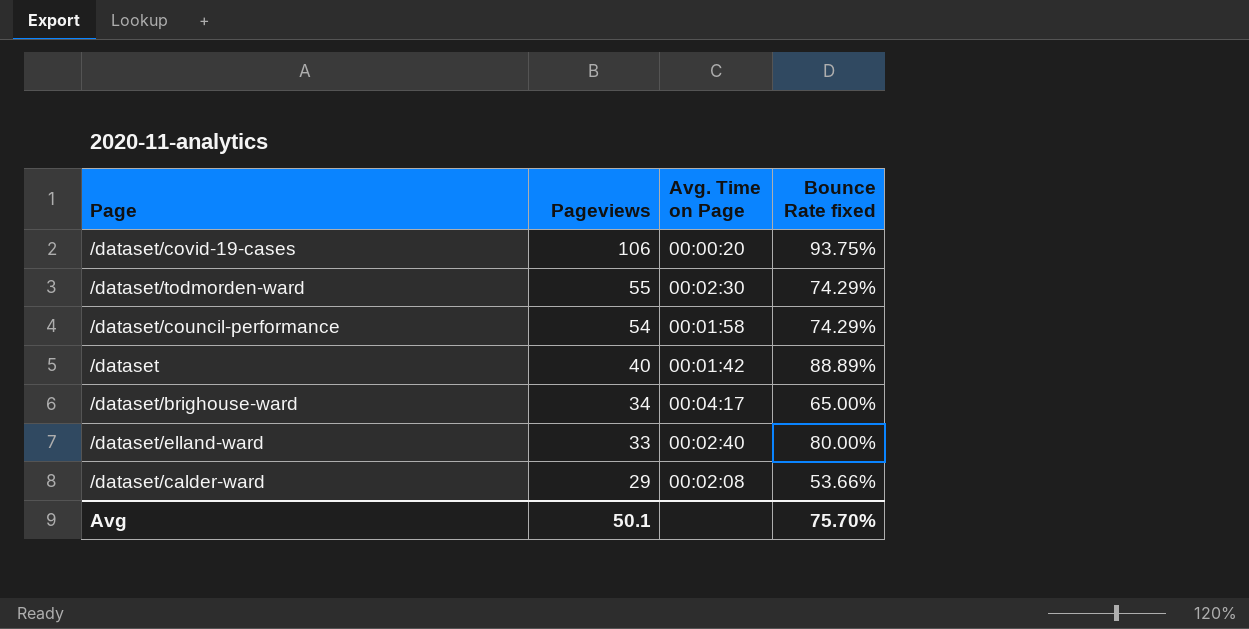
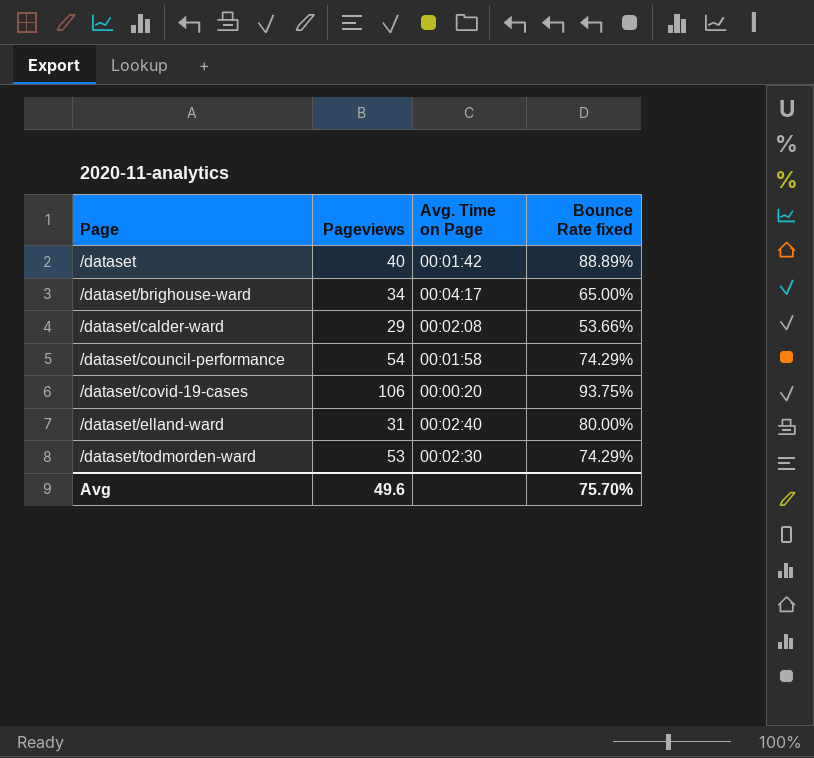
row order: Pageviews descending -> Page ascending
/dataset/elland-ward | Pageviews: 33 -> 31
/dataset/todmorden-ward | Pageviews: 55 -> 53
Avg | Pageviews: 50.1 -> 49.6

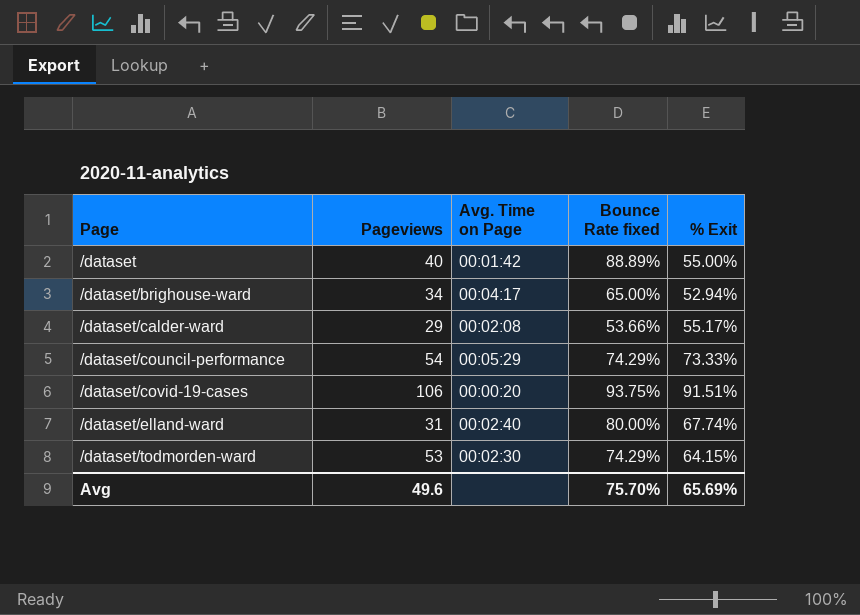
column % Exit | position: none -> 5
/dataset/council-performance | Avg. Time on Page: 00:01:58 -> 00:05:29

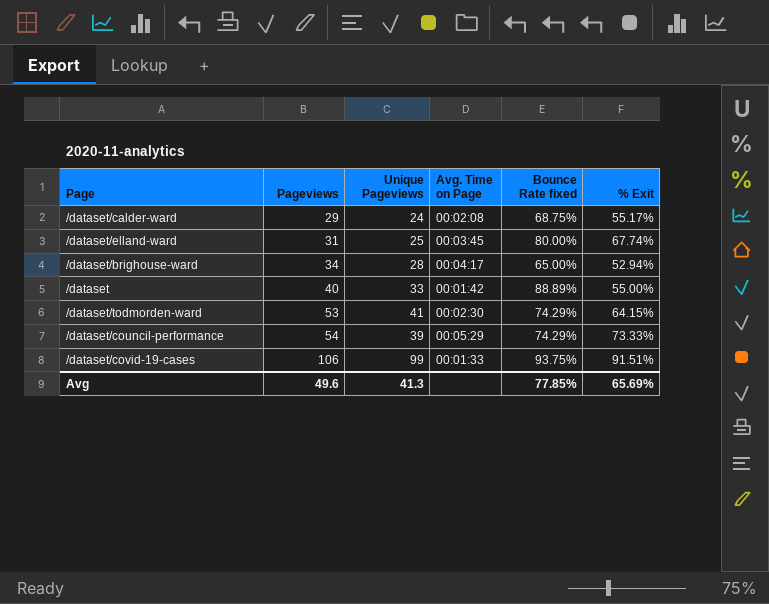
row order: Page ascending -> Pageviews ascending
column Unique Pageviews | position: none -> 3
/dataset/calder-ward | Bounce Rate fixed: 53.66% -> 68.75%
/dataset/elland-ward | Avg. Time on Page: 00:02:40 -> 00:03:45
/dataset/covid-19-cases | Avg. Time on Page: 00:00:20 -> 00:01:33
Avg | Bounce Rate fixed: 75.70% -> 77.85%

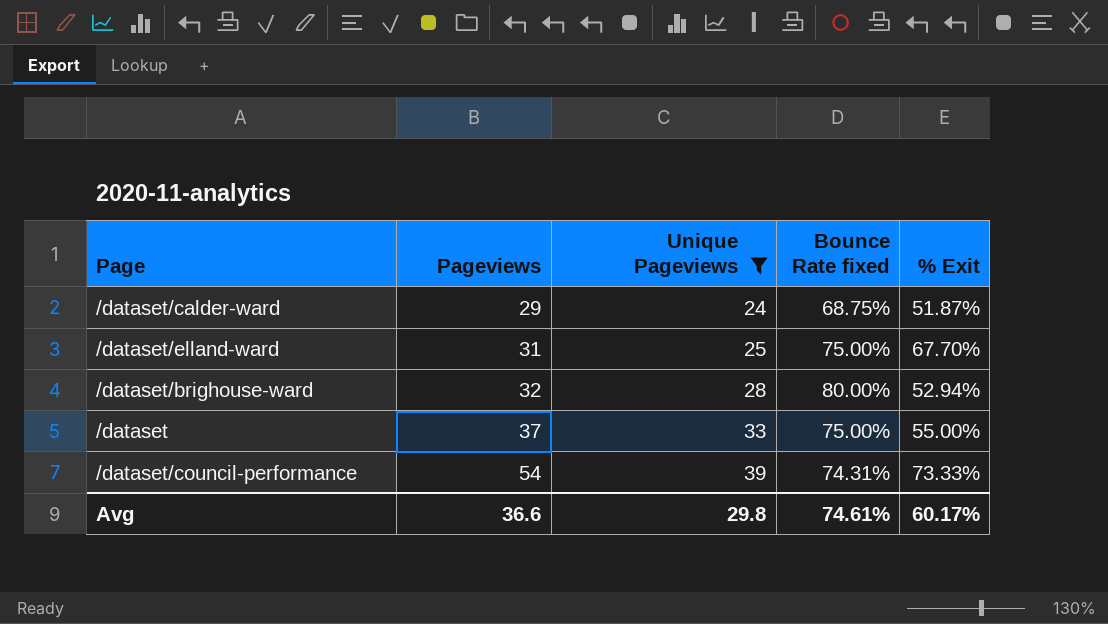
filter: none -> Unique Pageviews <= 39
column Avg. Time on Page | position: 4 -> none
/dataset/calder-ward | % Exit: 55.17% -> 51.87%
/dataset/elland-ward | Bounce Rate fixed: 80.00% -> 75.00%
/dataset/elland-ward | % Exit: 67.74% -> 67.70%
/dataset/brighouse-ward | Pageviews: 34 -> 32
/dataset/brighouse-ward | Bounce Rate fixed: 65.00% -> 80.00%
/dataset | Pageviews: 40 -> 37
/dataset | Bounce Rate fixed: 88.89% -> 75.00%
/dataset/council-performance | Bounce Rate fixed: 74.29% -> 74.31%
Avg | Pageviews: 49.6 -> 36.6
Avg | Unique Pageviews: 41.3 -> 29.8
Avg | Bounce Rate fixed: 77.85% -> 74.61%
Avg | % Exit: 65.69% -> 60.17%

